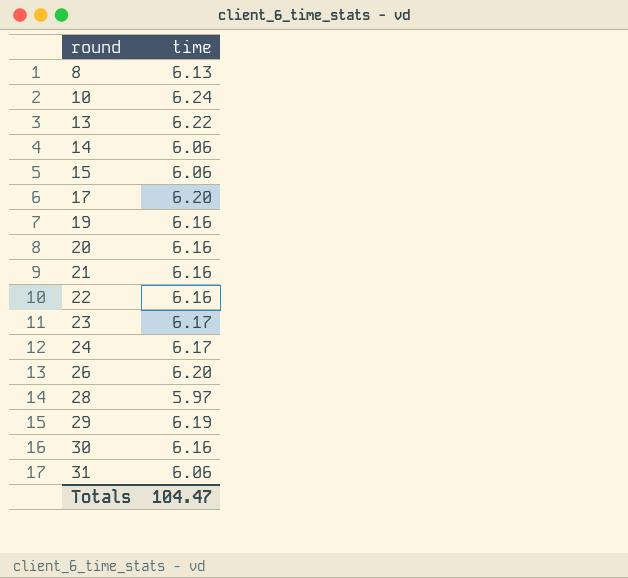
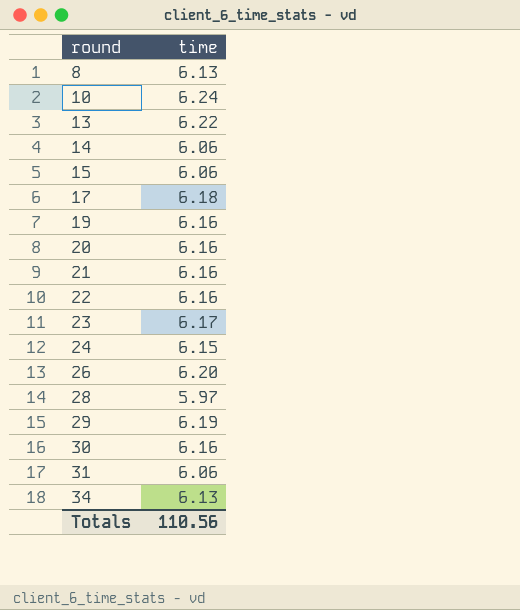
17 | time: 6.20 -> 6.18
24 | time: 6.17 -> 6.15
row 34: none -> 6.13
Totals | time: 104.47 -> 110.56

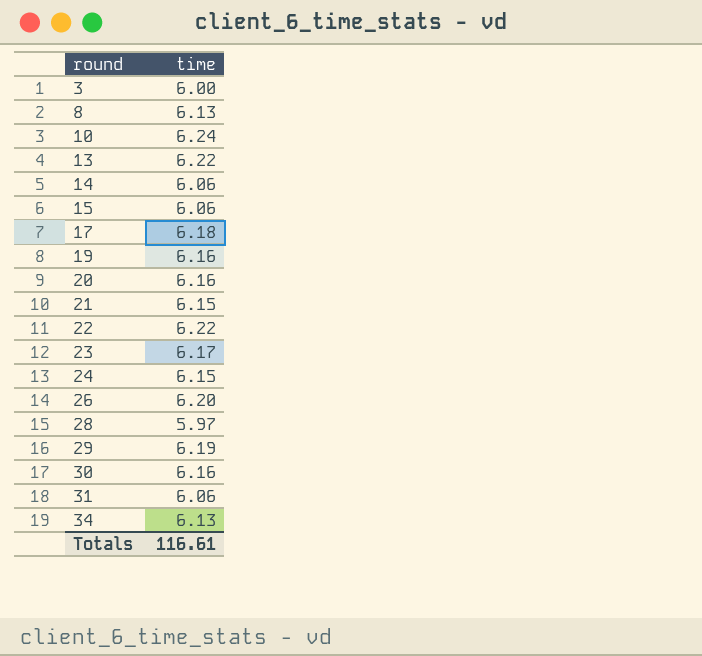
row 3: none -> 6.00
21 | time: 6.16 -> 6.15
22 | time: 6.16 -> 6.22
Totals | time: 110.56 -> 116.61

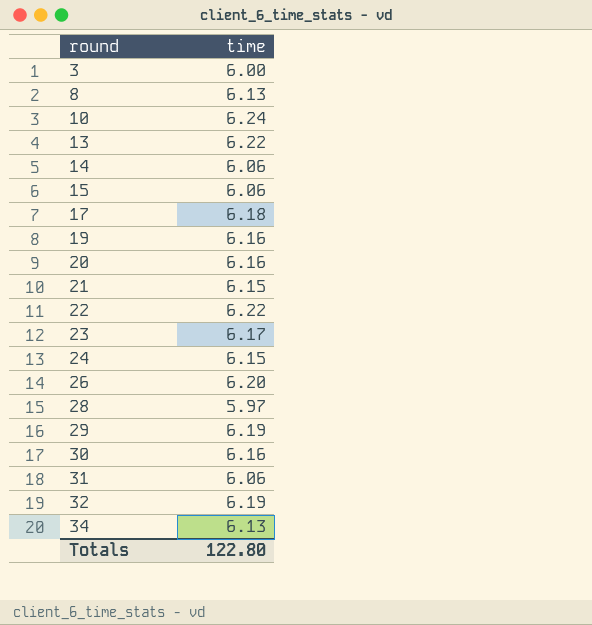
row 32: none -> 6.19
Totals | time: 116.61 -> 122.80

